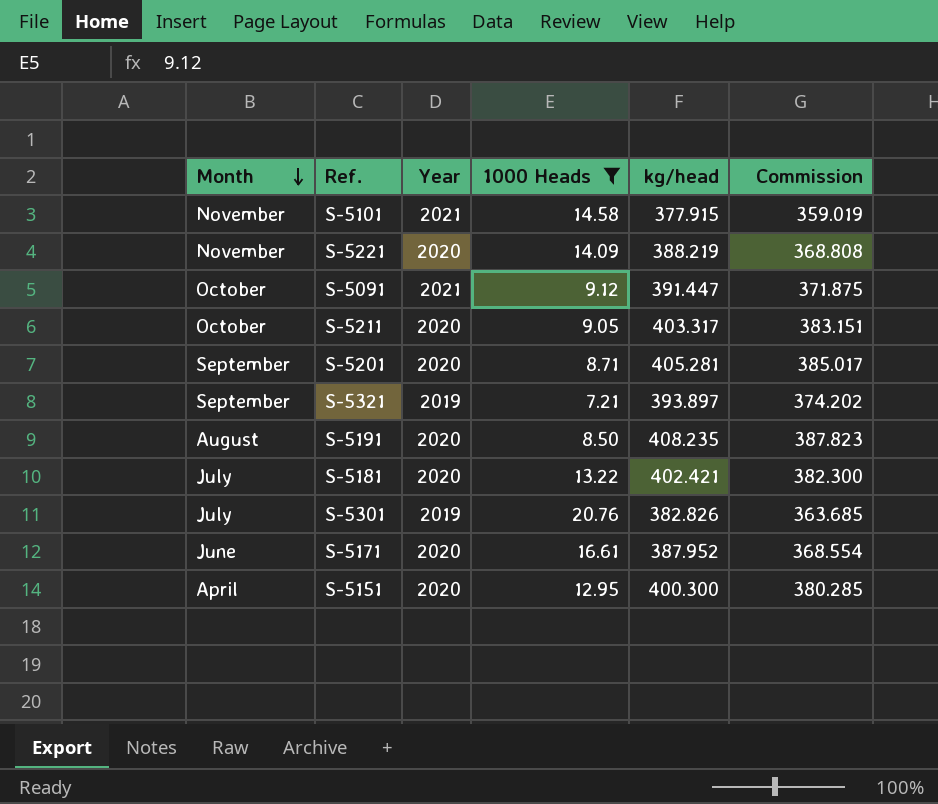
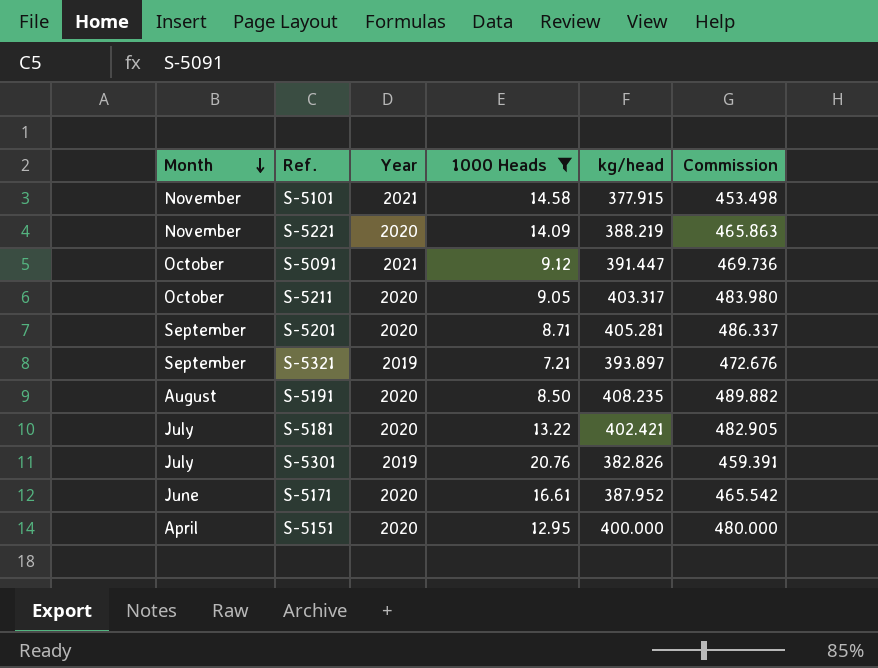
column Commission | formula: [kg/head] * 0.95 -> [kg/head] * 1.2
S-5151 | kg/head: 400.300 -> 400.000

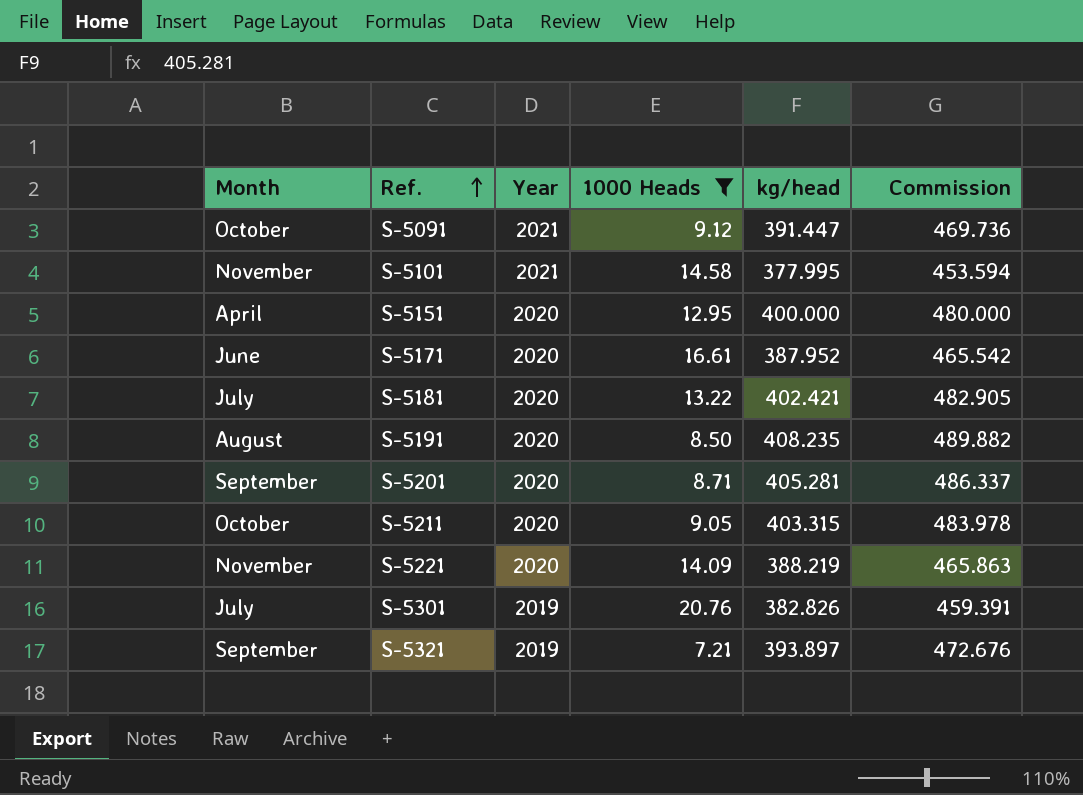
row order: Month descending -> Ref. ascending
S-5101 | kg/head: 377.915 -> 377.995
S-5101 | Commission: 453.498 -> 453.594
S-5211 | kg/head: 403.317 -> 403.315
S-5211 | Commission: 483.980 -> 483.978

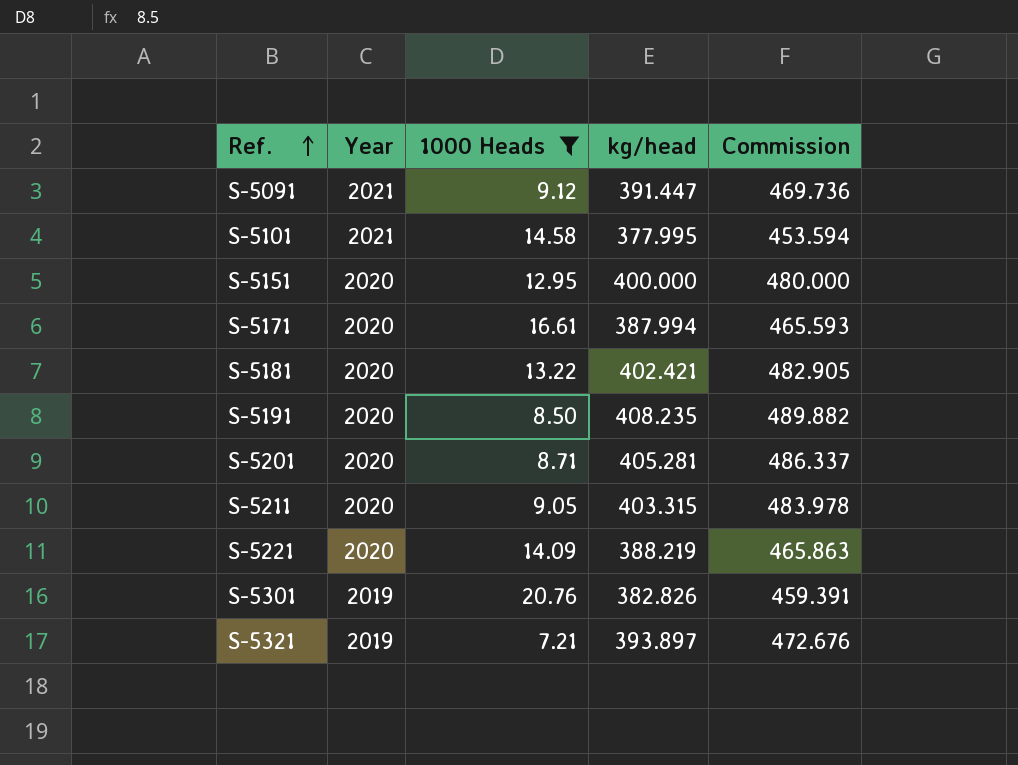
column Month | position: 1 -> none
S-5171 | kg/head: 387.952 -> 387.994
S-5171 | Commission: 465.542 -> 465.593

